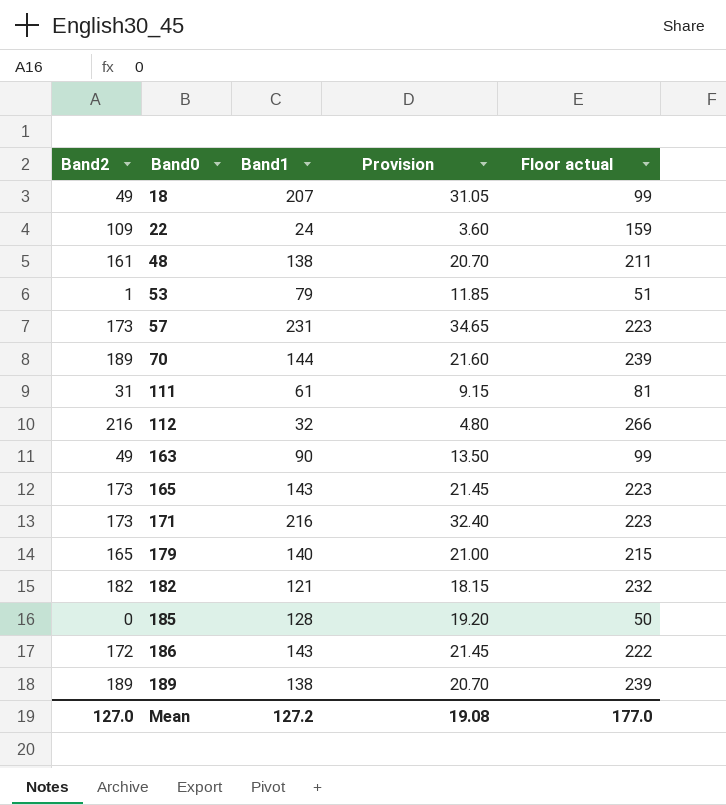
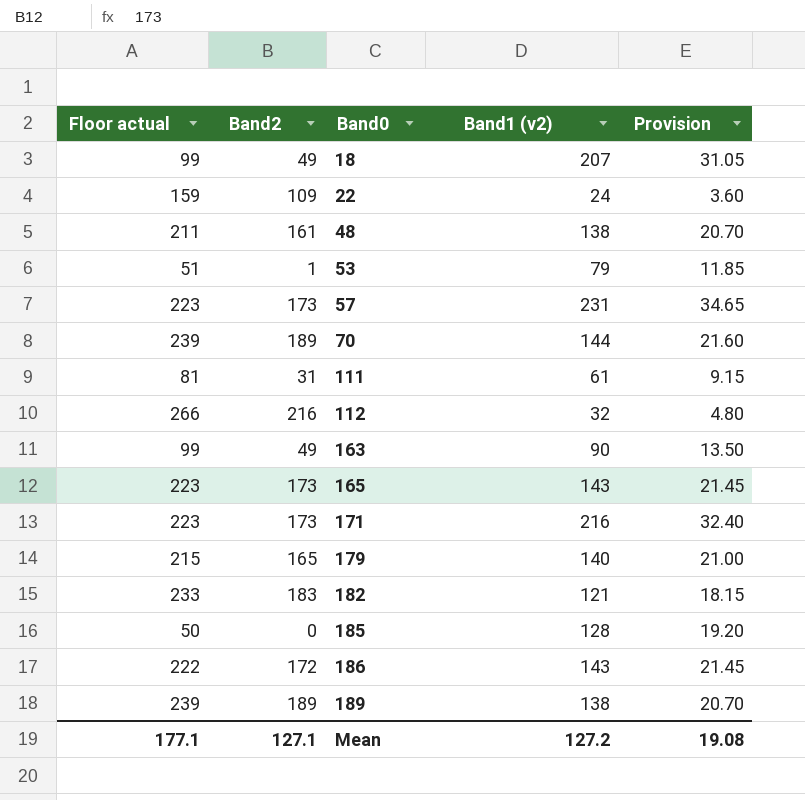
column Floor actual | position: 5 -> 1
column name: Band1 -> Band1 (v2)
182 | Floor actual: 232 -> 233
182 | Band2: 182 -> 183
Mean | Floor actual: 177.0 -> 177.1
Mean | Band2: 127.0 -> 127.1

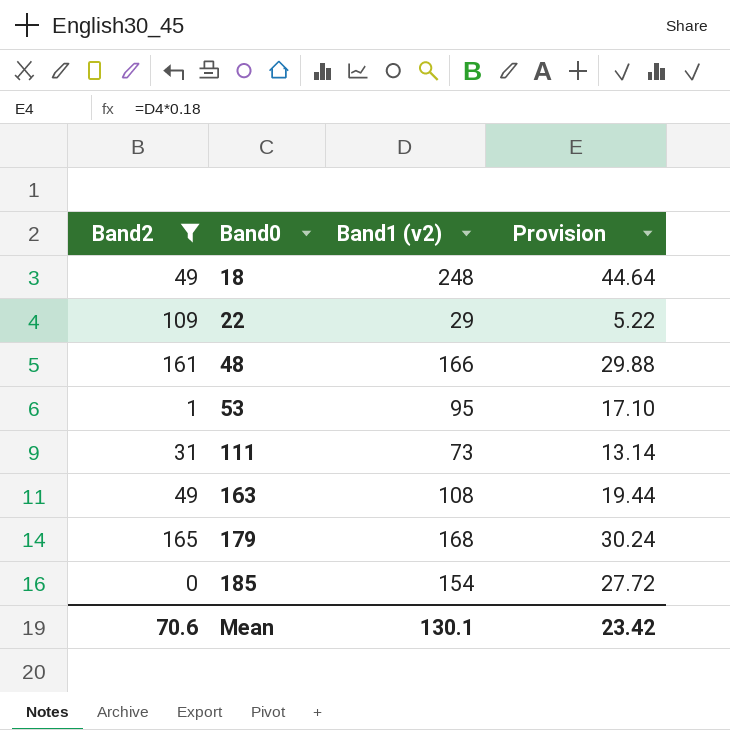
filter: none -> Band2 <= 165
column Floor actual | formula: [Band2] + 50 -> none
column Provision | formula: [Band1 (v2)] * 0.15 -> [Band1 (v2)] * 0.18
18 | Band1 (v2): 207 -> 248
22 | Band1 (v2): 24 -> 29
48 | Band1 (v2): 138 -> 166
53 | Band1 (v2): 79 -> 95
111 | Band1 (v2): 61 -> 73
163 | Band1 (v2): 90 -> 108
179 | Band1 (v2): 140 -> 168
185 | Band1 (v2): 128 -> 154
Mean | Band2: 127.1 -> 70.6
Mean | Band1 (v2): 127.2 -> 130.1
Mean | Provision: 19.08 -> 23.42

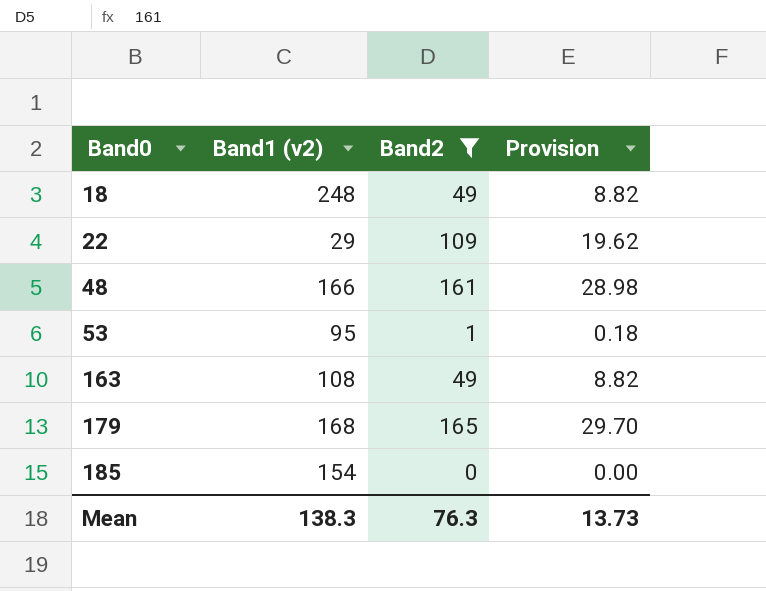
column Band2 | position: 1 -> 3
column Provision | formula: [Band1 (v2)] * 0.18 -> [Band2] * 0.18
row 111: 31 | 73 | 13.14 -> none
Mean | Band1 (v2): 130.1 -> 138.3
Mean | Band2: 70.6 -> 76.3
Mean | Provision: 23.42 -> 13.73

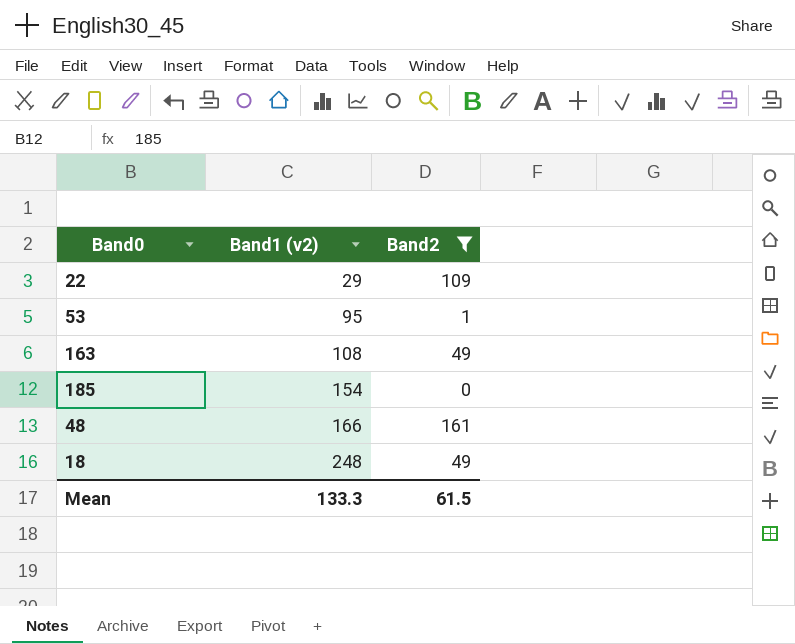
row order: Band0 ascending -> Band1 (v2) ascending
column Provision | formula: [Band2] * 0.18 -> none
row 179: 168 | 165 | 29.70 -> none
Mean | Band1 (v2): 138.3 -> 133.3
Mean | Band2: 76.3 -> 61.5

